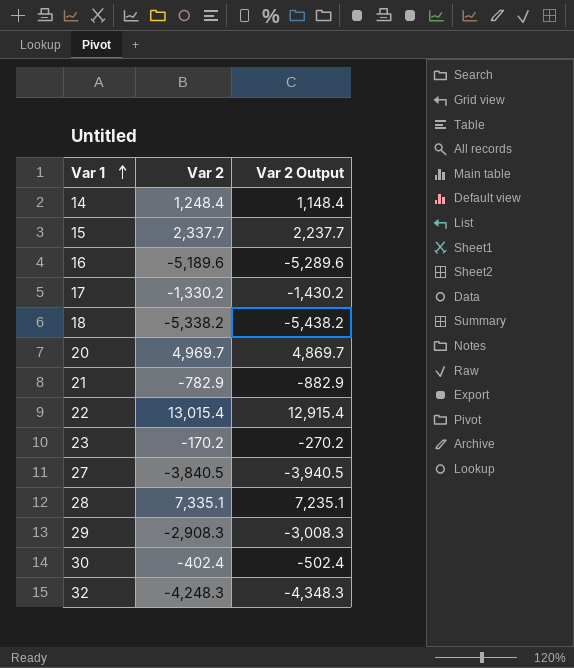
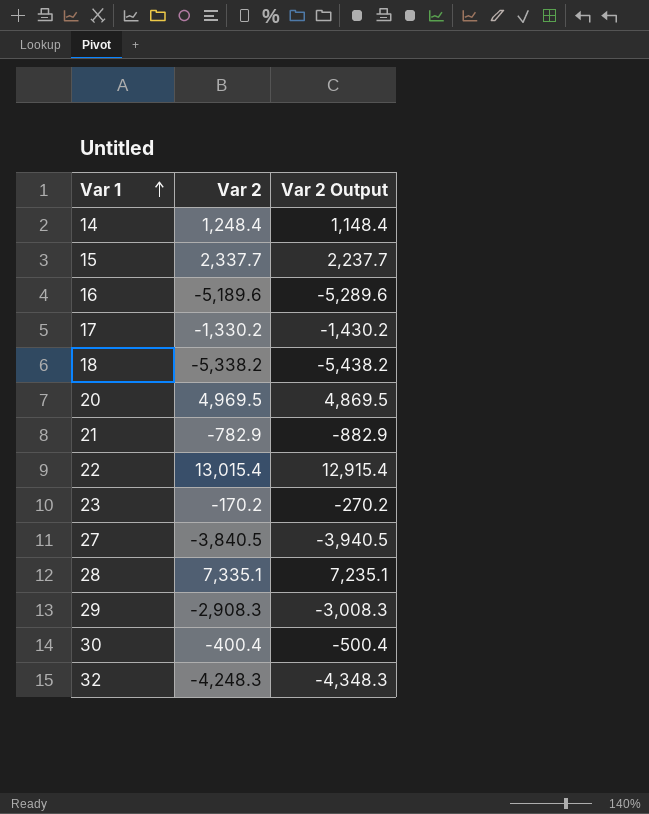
20 | Var 2: 4,969.7 -> 4,969.5
20 | Var 2 Output: 4,869.7 -> 4,869.5
30 | Var 2: -402.4 -> -400.4
30 | Var 2 Output: -502.4 -> -500.4

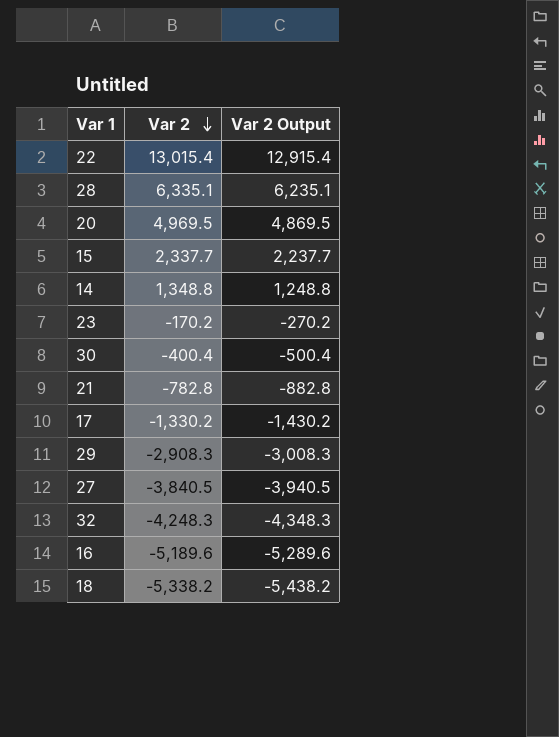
row order: Var 1 ascending -> Var 2 descending
28 | Var 2: 7,335.1 -> 6,335.1
28 | Var 2 Output: 7,235.1 -> 6,235.1
14 | Var 2: 1,248.4 -> 1,348.8
14 | Var 2 Output: 1,148.4 -> 1,248.8
21 | Var 2: -782.9 -> -782.8
21 | Var 2 Output: -882.9 -> -882.8

